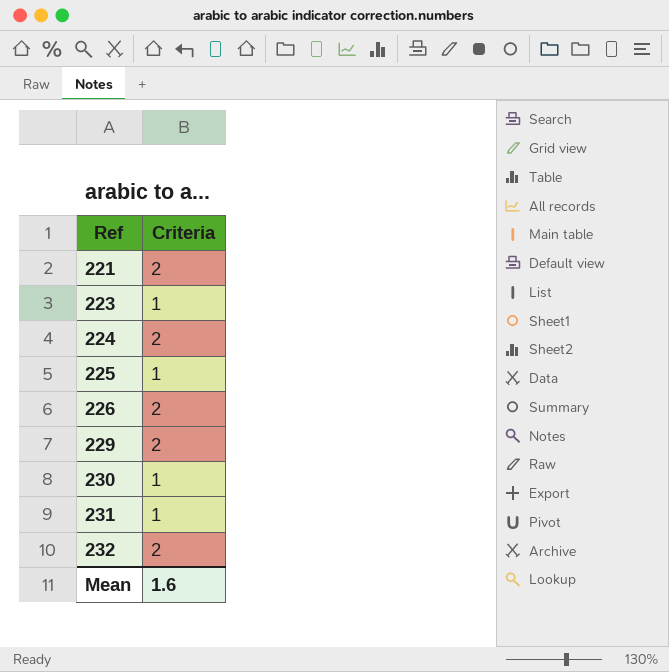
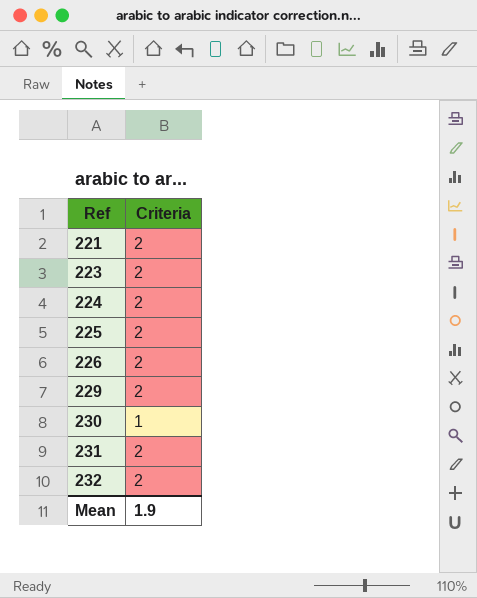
223 | Criteria: 1 -> 2
225 | Criteria: 1 -> 2
231 | Criteria: 1 -> 2
Mean | Criteria: 1.6 -> 1.9

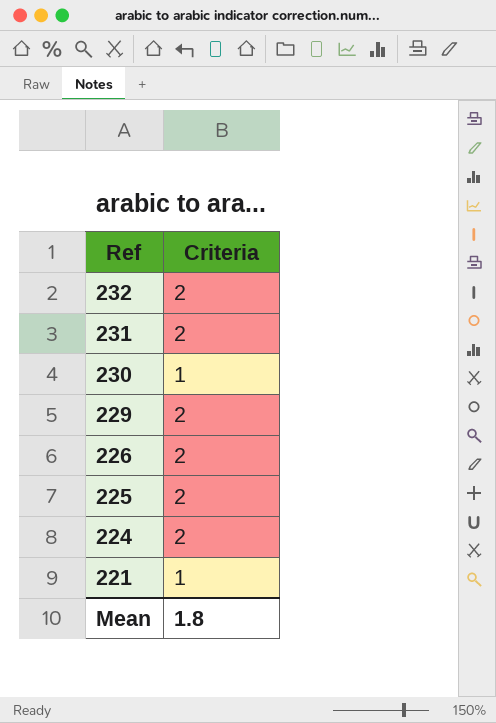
row order: Ref ascending -> Ref descending
row 223: 2 -> none
221 | Criteria: 2 -> 1
Mean | Criteria: 1.9 -> 1.8

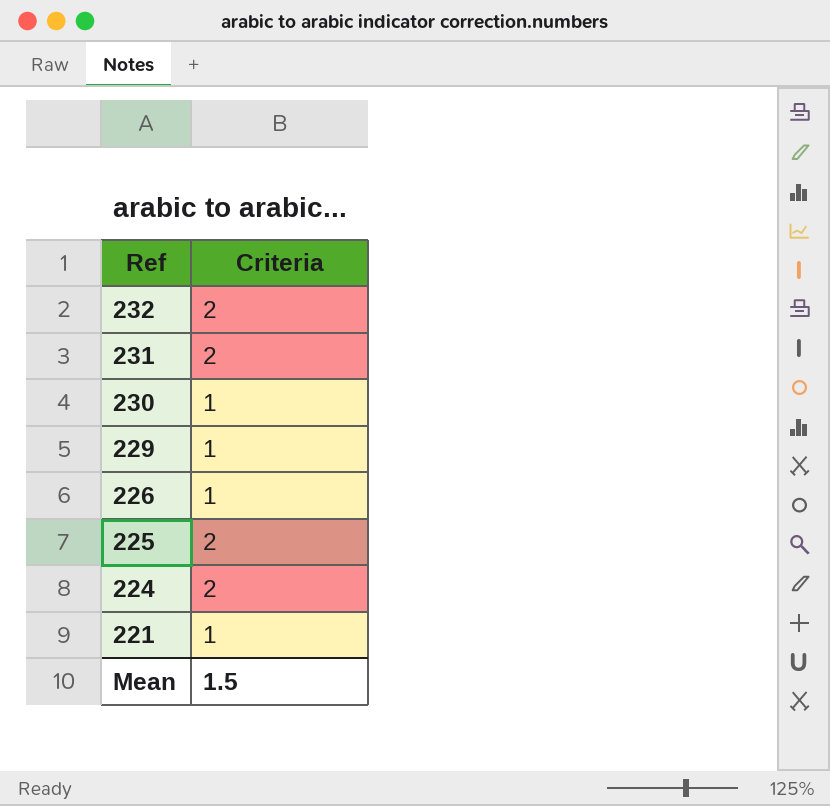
229 | Criteria: 2 -> 1
226 | Criteria: 2 -> 1
Mean | Criteria: 1.8 -> 1.5

